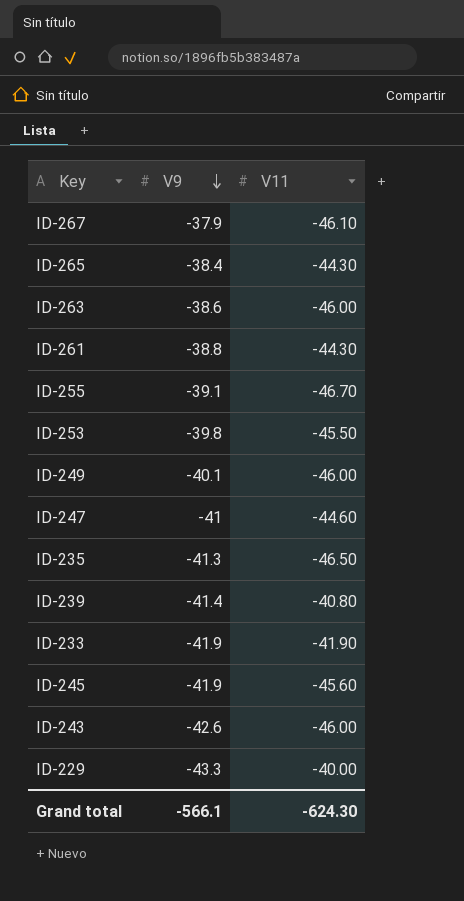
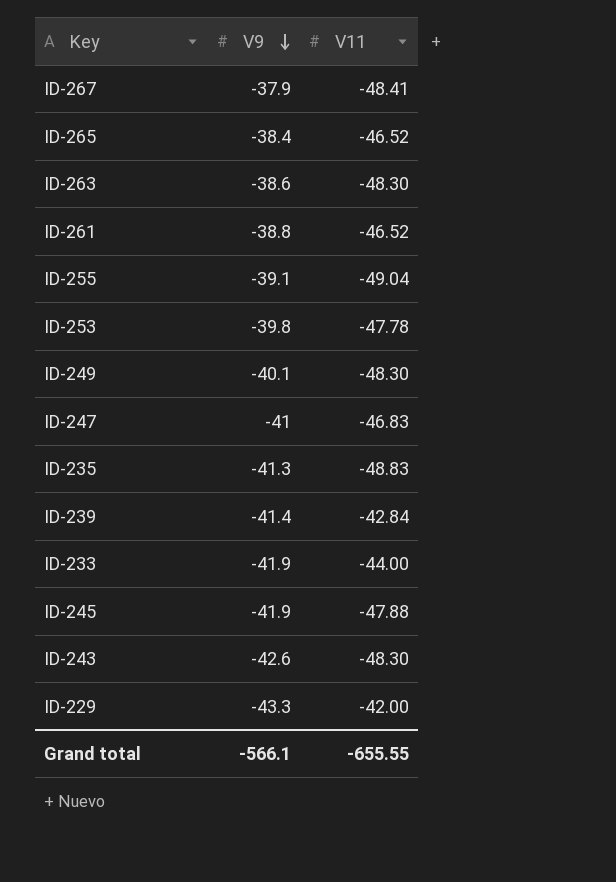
ID-267 | V11: -46.10 -> -48.41
ID-265 | V11: -44.30 -> -46.52
ID-263 | V11: -46.00 -> -48.30
ID-261 | V11: -44.30 -> -46.52
ID-255 | V11: -46.70 -> -49.04
ID-253 | V11: -45.50 -> -47.78
ID-249 | V11: -46.00 -> -48.30
ID-247 | V11: -44.60 -> -46.83
ID-235 | V11: -46.50 -> -48.83
ID-239 | V11: -40.80 -> -42.84
ID-233 | V11: -41.90 -> -44.00
ID-245 | V11: -45.60 -> -47.88
ID-243 | V11: -46.00 -> -48.30
ID-229 | V11: -40.00 -> -42.00
Grand total | V11: -624.30 -> -655.55

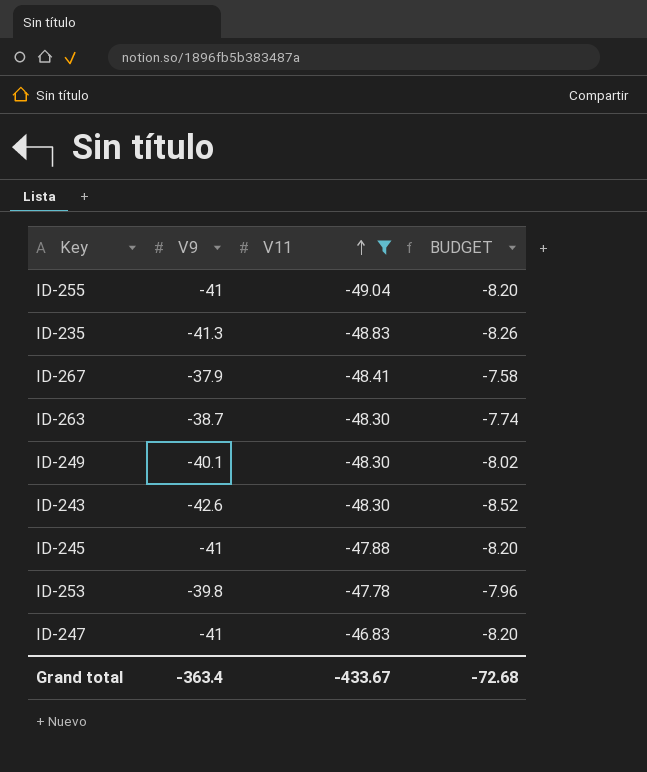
filter: none -> V11 <= -46.83
row order: V9 descending -> V11 ascending
column BUDGET | formula: none -> [V9] * 0.2
ID-255 | V9: -39.1 -> -41
ID-263 | V9: -38.6 -> -38.7
ID-245 | V9: -41.9 -> -41
Grand total | V9: -566.1 -> -363.4
Grand total | V11: -655.55 -> -433.67

